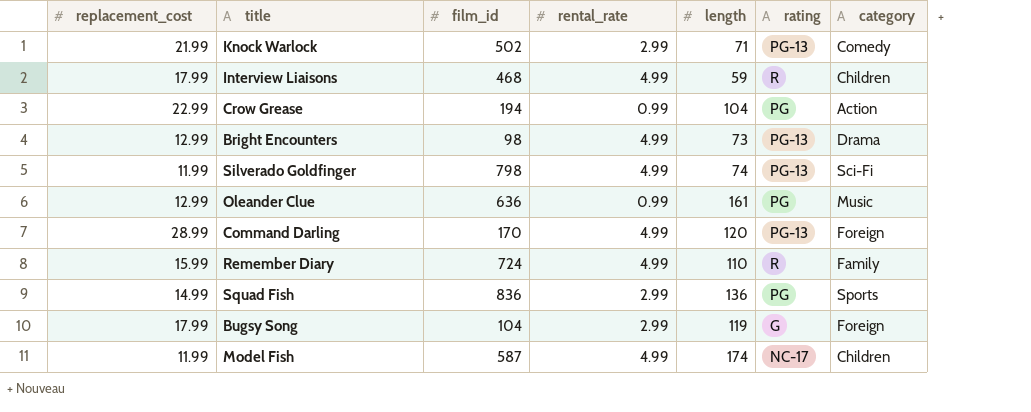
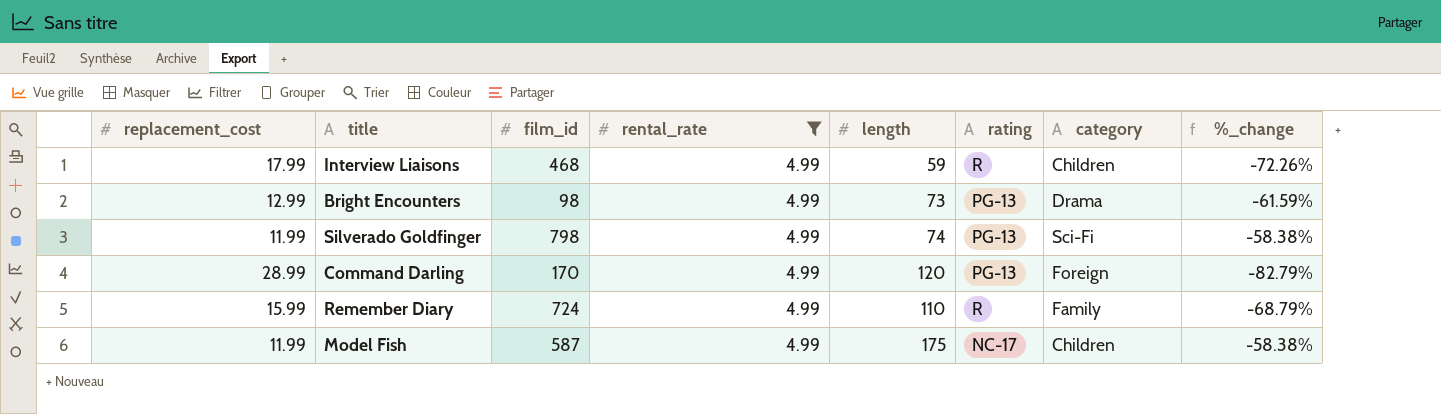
filter: none -> rental_rate = 4.99
column %_change | formula: none -> ([rental_rate] - [replacement_cost]) / [replacement_cost]
Model Fish | length: 174 -> 175

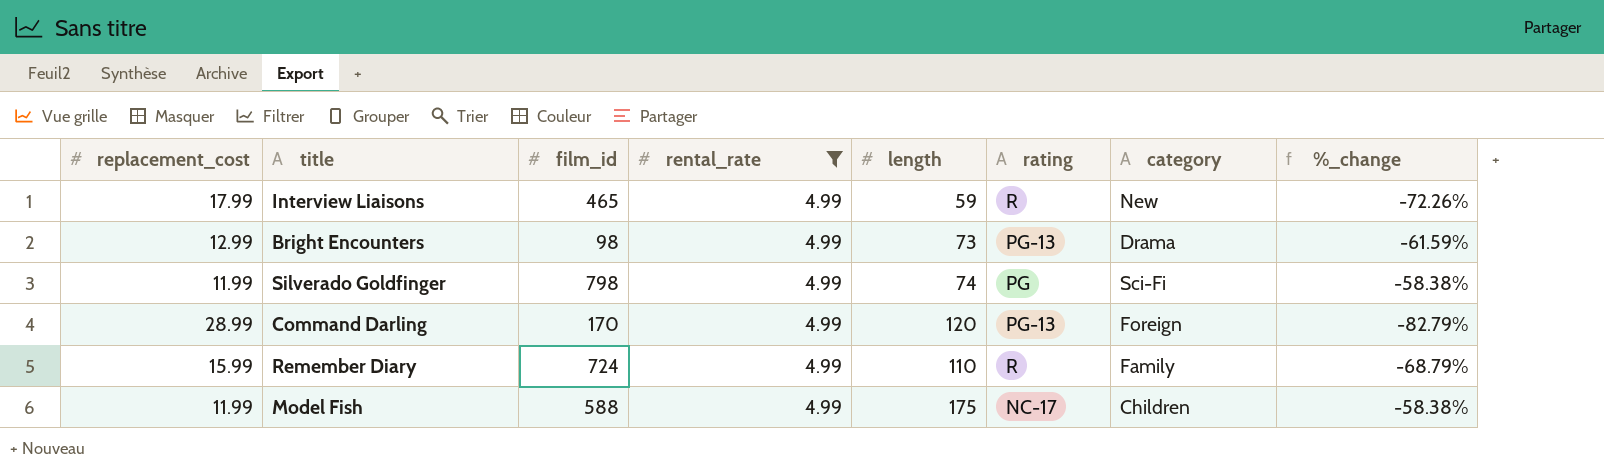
Interview Liaisons | film_id: 468 -> 465
Interview Liaisons | category: Children -> New
Silverado Goldfinger | rating: PG-13 -> PG
Model Fish | film_id: 587 -> 588

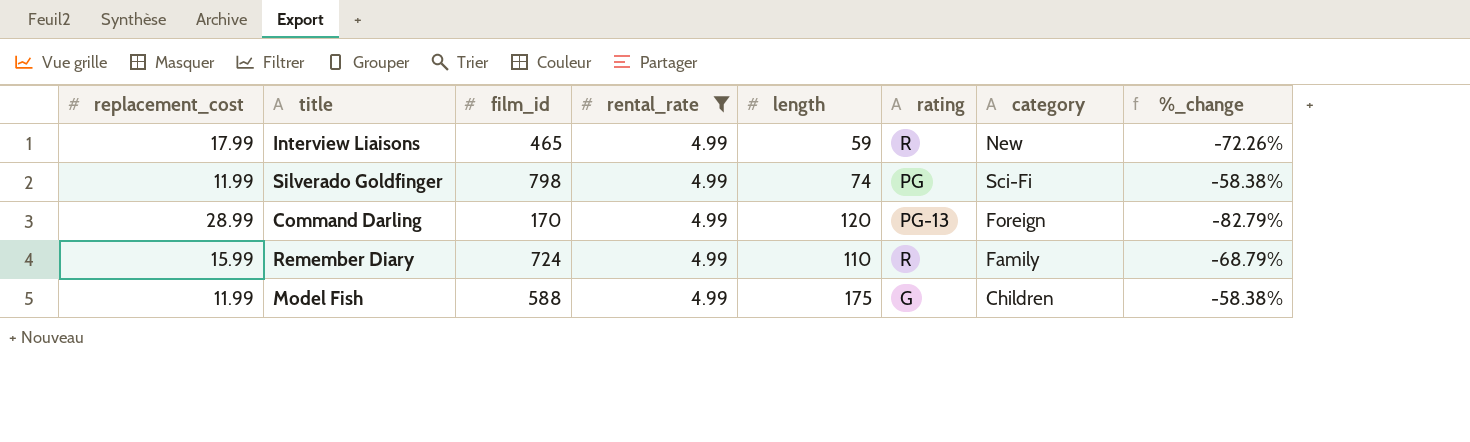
row Bright Encounters: 12.99 | 98 | 4.99 | 73 | PG-13 | Drama | -61.59% -> none
Model Fish | rating: NC-17 -> G

